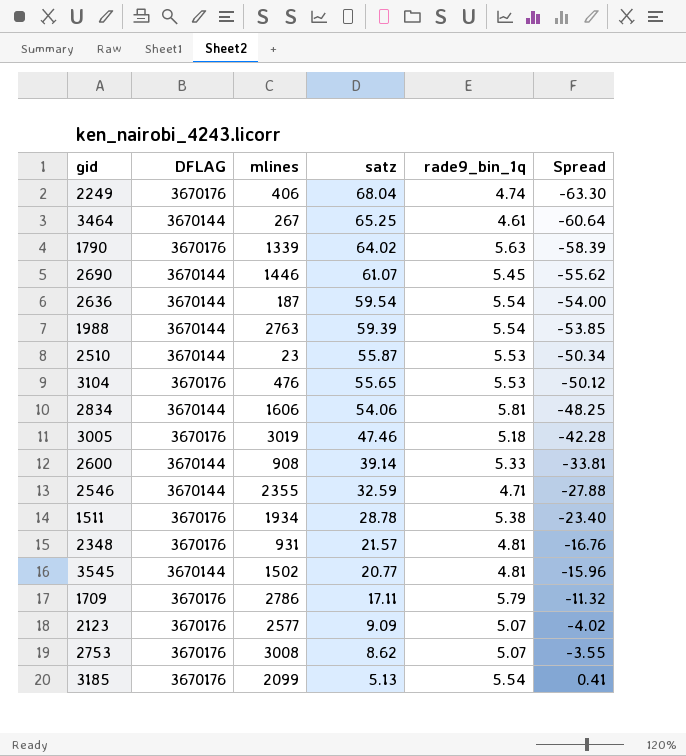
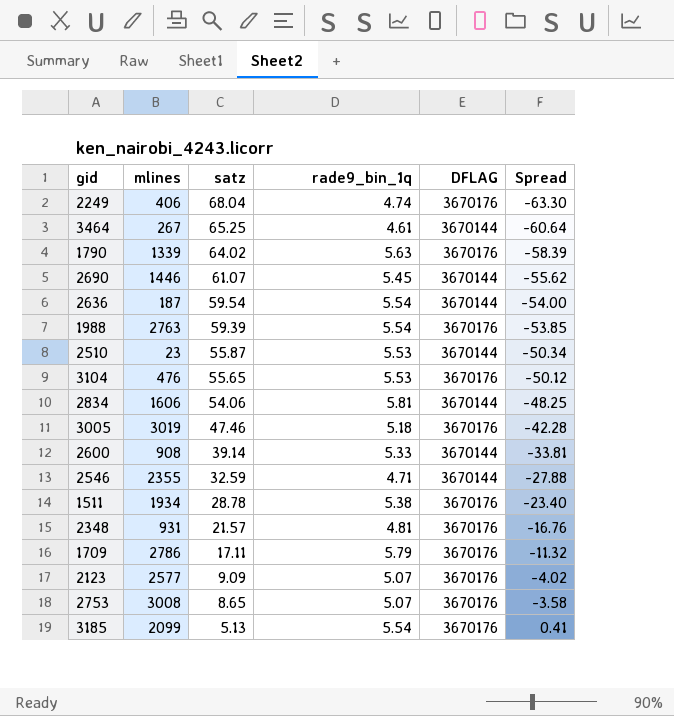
column DFLAG | position: 2 -> 5
row 3545: 3670144 | 1502 | 20.77 | 4.81 | -15.96 -> none
1988 | DFLAG: 3670144 -> 3670176
2753 | satz: 8.62 -> 8.65
2753 | Spread: -3.55 -> -3.58

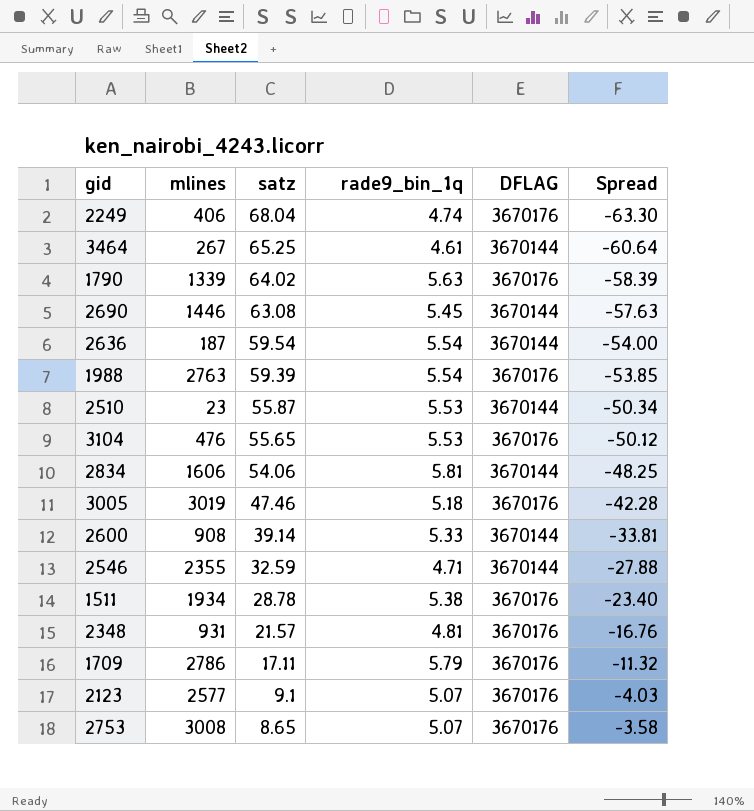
row 3185: 2099 | 5.13 | 5.54 | 3670176 | 0.41 -> none
2690 | satz: 61.07 -> 63.08
2690 | Spread: -55.62 -> -57.63
2123 | satz: 9.09 -> 9.1
2123 | Spread: -4.02 -> -4.03

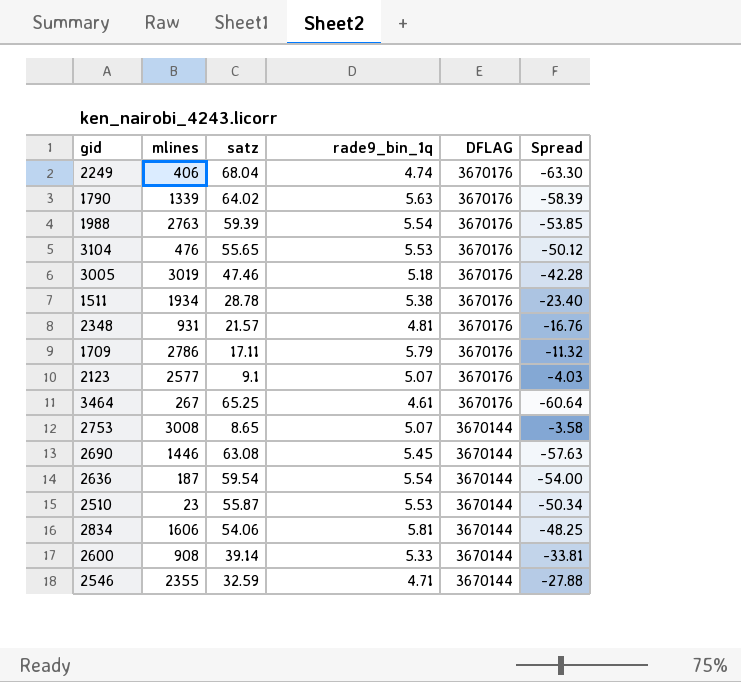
row order: satz descending -> DFLAG descending
3464 | DFLAG: 3670144 -> 3670176
2753 | DFLAG: 3670176 -> 3670144

